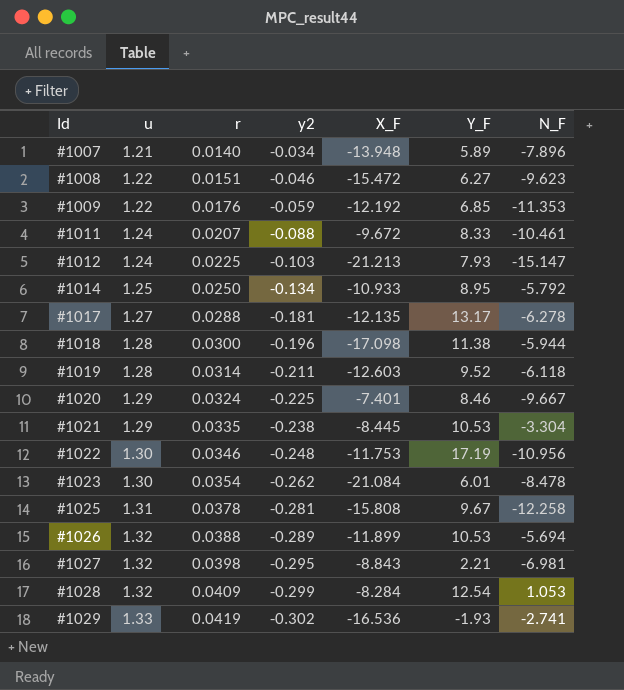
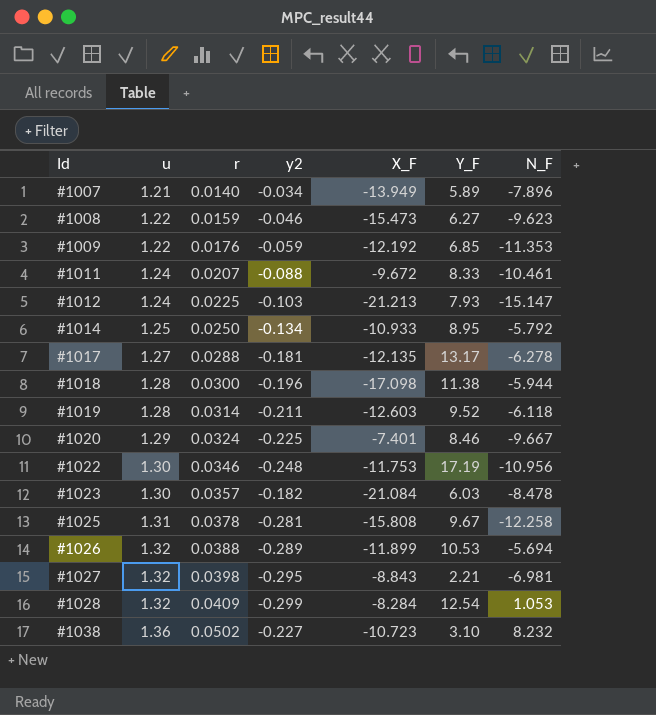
row #1021: 1.29 | 0.0335 | -0.238 | -8.445 | 10.53 | -3.304 -> none
row #1029: 1.33 | 0.0419 | -0.302 | -16.536 | -1.93 | -2.741 -> none
#1007 | X_F: -13.948 -> -13.949
#1008 | r: 0.0151 -> 0.0159
#1008 | X_F: -15.472 -> -15.473
#1023 | r: 0.0354 -> 0.0357
#1023 | y2: -0.262 -> -0.182
#1023 | Y_F: 6.01 -> 6.03
row #1038: none -> 1.36 | 0.0502 | -0.227 | -10.723 | 3.10 | 8.232

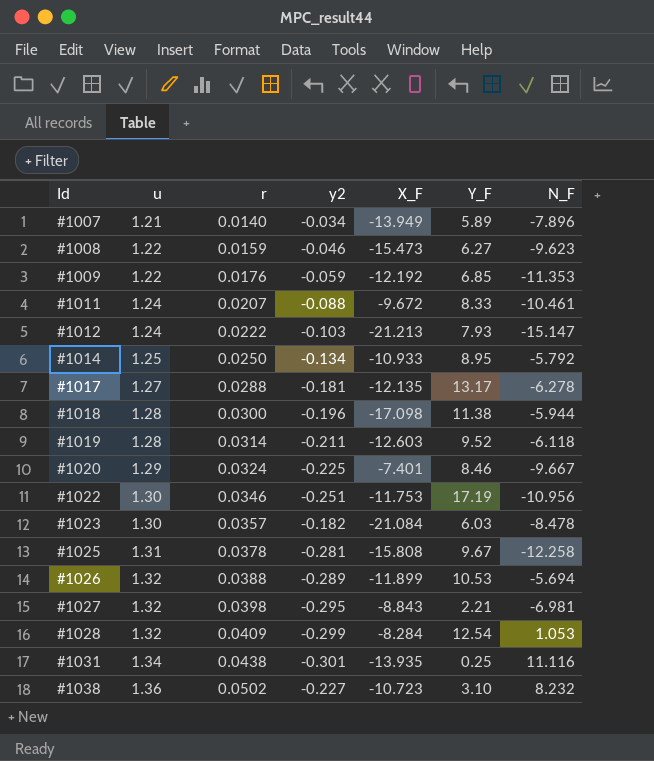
#1012 | r: 0.0225 -> 0.0222
#1022 | y2: -0.248 -> -0.251
row #1031: none -> 1.34 | 0.0438 | -0.301 | -13.935 | 0.25 | 11.116

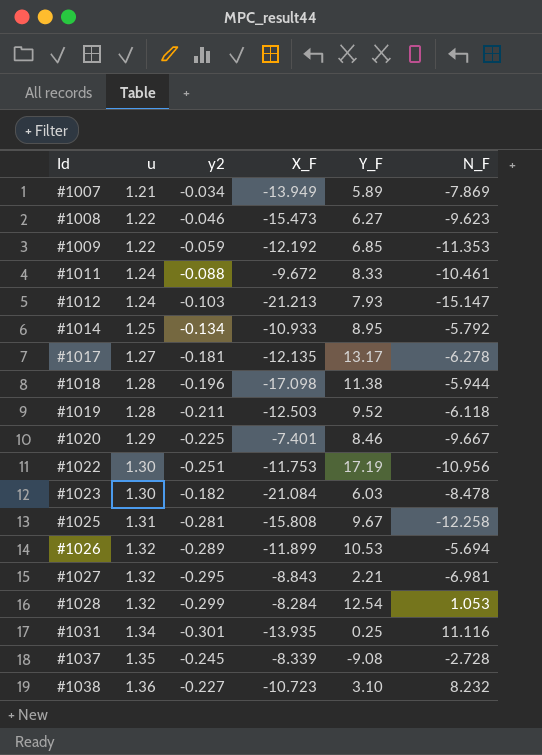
column r | position: 3 -> none
#1007 | N_F: -7.896 -> -7.869
#1019 | X_F: -12.603 -> -12.503
row #1037: none -> 1.35 | -0.245 | -8.339 | -9.08 | -2.728

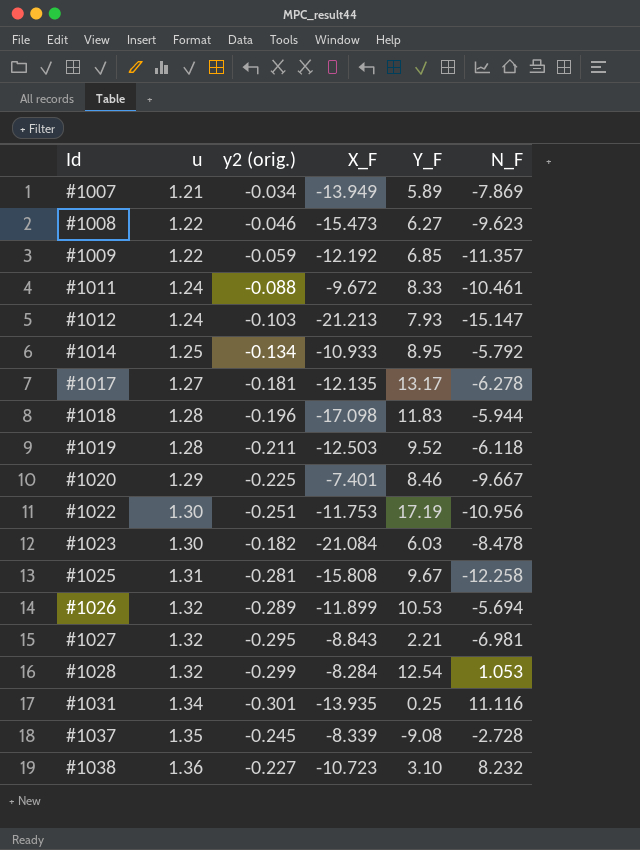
column name: y2 -> y2 (orig.)
#1009 | N_F: -11.353 -> -11.357
#1018 | Y_F: 11.38 -> 11.83

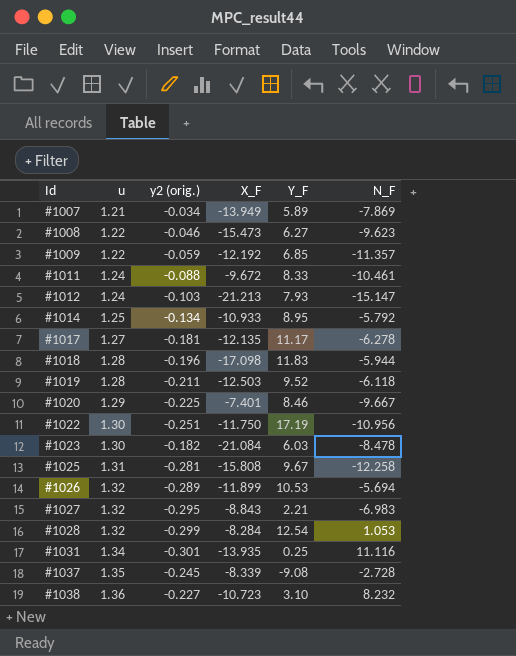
#1017 | Y_F: 13.17 -> 11.17
#1022 | X_F: -11.753 -> -11.750
#1027 | N_F: -6.981 -> -6.983

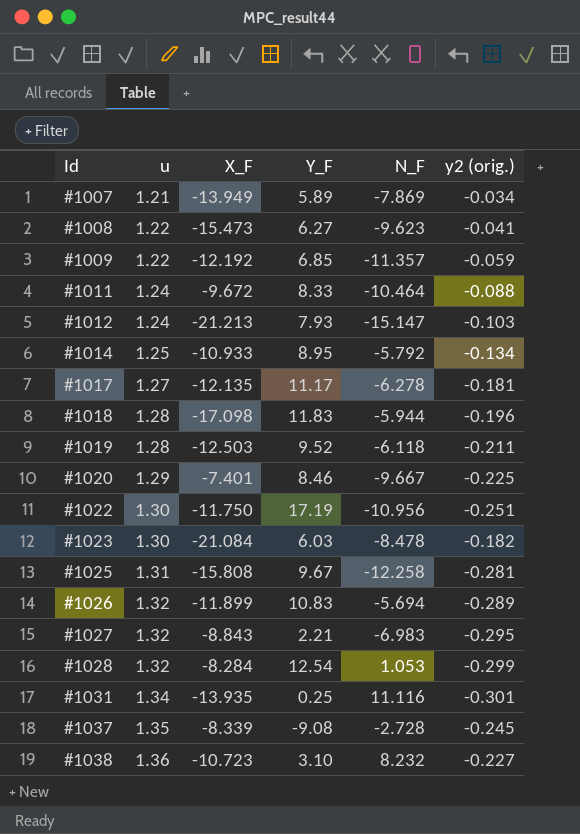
column y2 (orig.) | position: 3 -> 6
#1008 | y2 (orig.): -0.046 -> -0.041
#1011 | N_F: -10.461 -> -10.464
#1026 | Y_F: 10.53 -> 10.83

